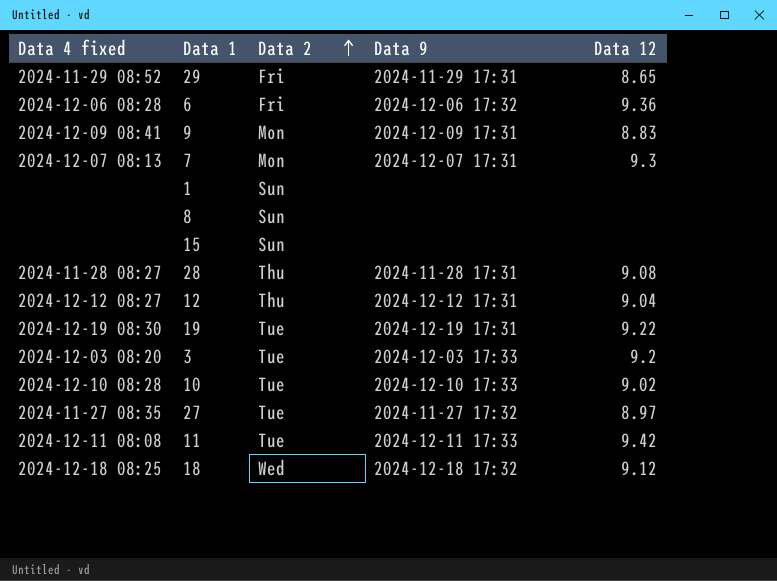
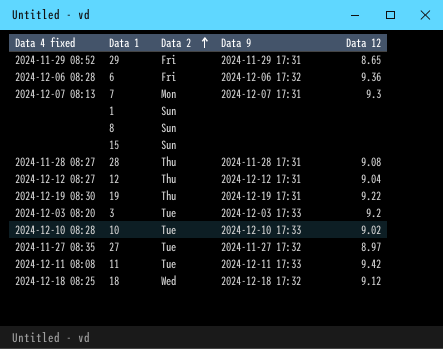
row 9: 2024-12-09 08:41 | Mon | 2024-12-09 17:31 | 8.83 -> none
19 | Data 2: Tue -> Thu

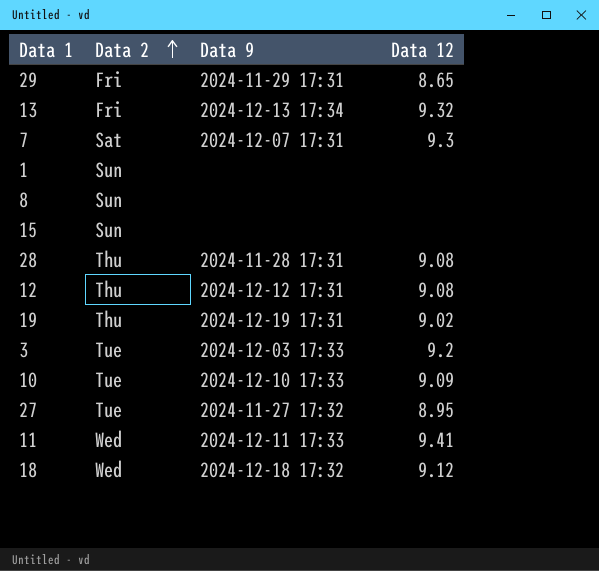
column Data 4 fixed | position: 1 -> none
row 6: 2024-12-06 08:28 | Fri | 2024-12-06 17:32 | 9.36 -> none
row 13: none -> Fri | 2024-12-13 17:34 | 9.32
7 | Data 2: Mon -> Sat
12 | Data 12: 9.04 -> 9.08
19 | Data 12: 9.22 -> 9.02
10 | Data 12: 9.02 -> 9.09
27 | Data 12: 8.97 -> 8.95
11 | Data 2: Tue -> Wed
11 | Data 12: 9.42 -> 9.41

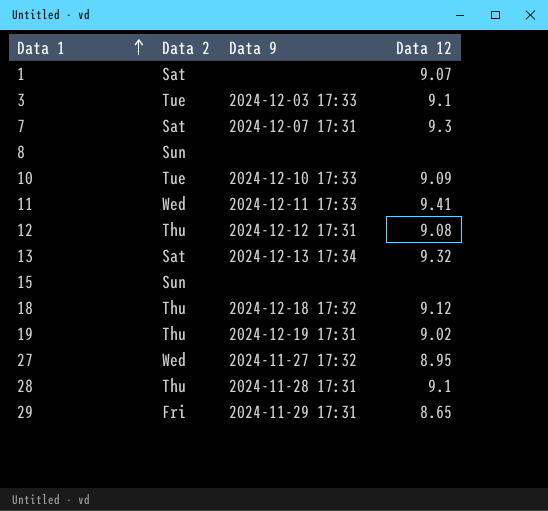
row order: Data 2 ascending -> Data 1 ascending
1 | Data 2: Sun -> Sat
1 | Data 12: none -> 9.07
3 | Data 12: 9.2 -> 9.1
13 | Data 2: Fri -> Sat
18 | Data 2: Wed -> Thu
27 | Data 2: Tue -> Wed
28 | Data 12: 9.08 -> 9.1

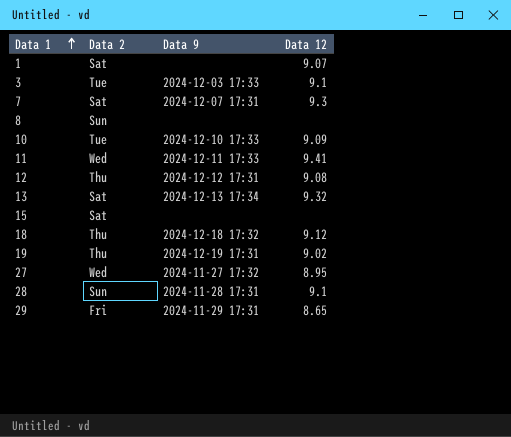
15 | Data 2: Sun -> Sat
28 | Data 2: Thu -> Sun

